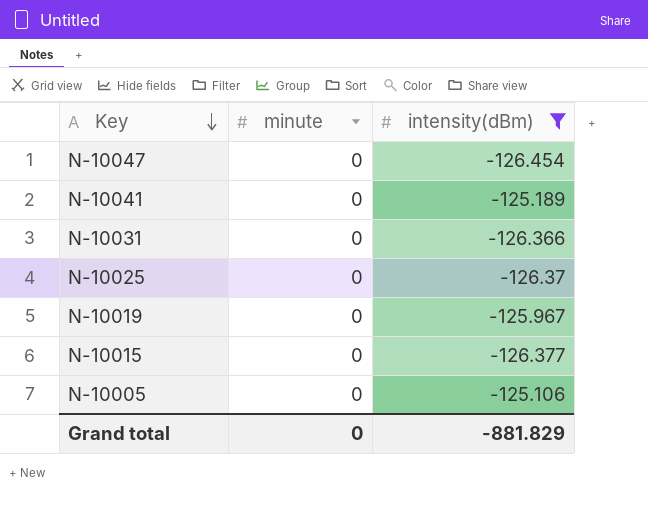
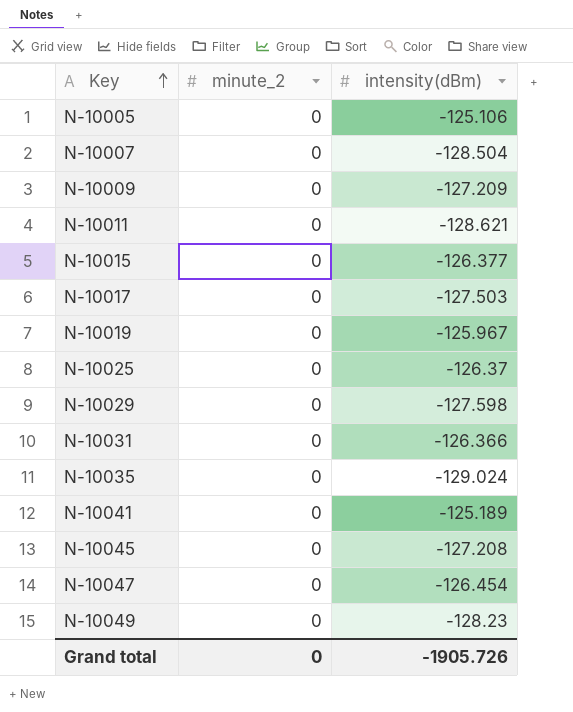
filter: intensity(dBm) >= -126.454 -> none
row order: Key descending -> Key ascending
column name: minute -> minute_2
Grand total | intensity(dBm): -881.829 -> -1905.726

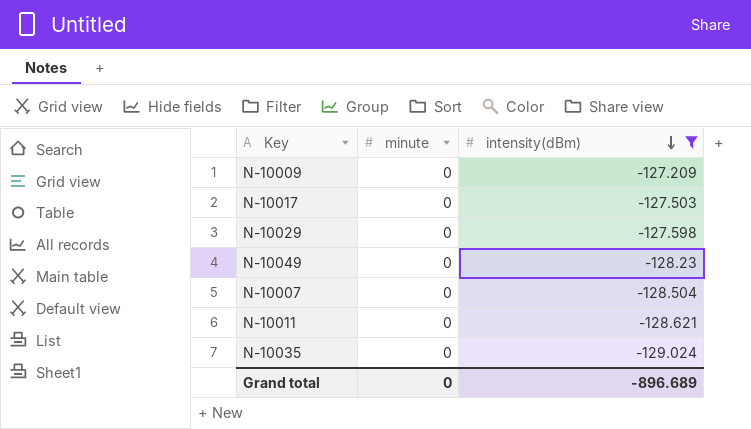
filter: none -> intensity(dBm) <= -127.209
row order: Key ascending -> intensity(dBm) descending
column name: minute_2 -> minute
Grand total | intensity(dBm): -1905.726 -> -896.689

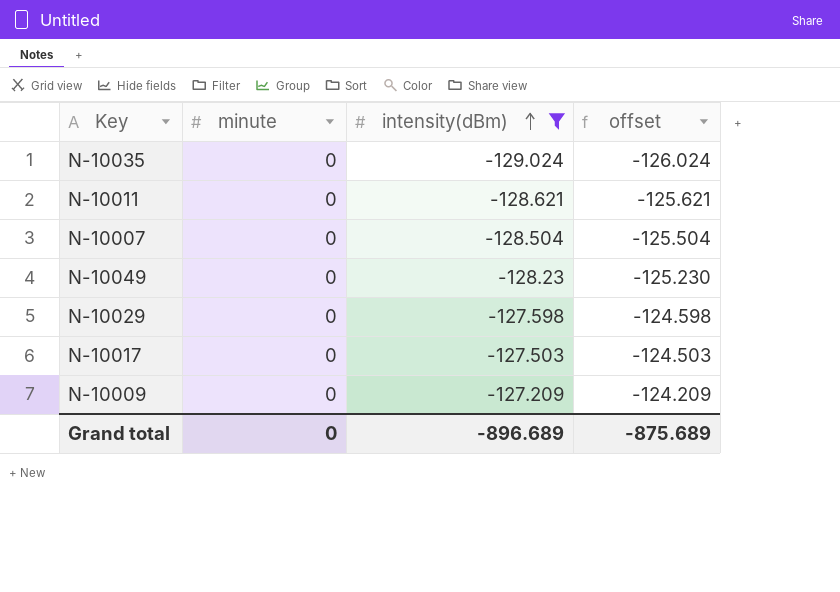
row order: intensity(dBm) descending -> intensity(dBm) ascending
column offset | formula: none -> [intensity(dBm)] + 3

